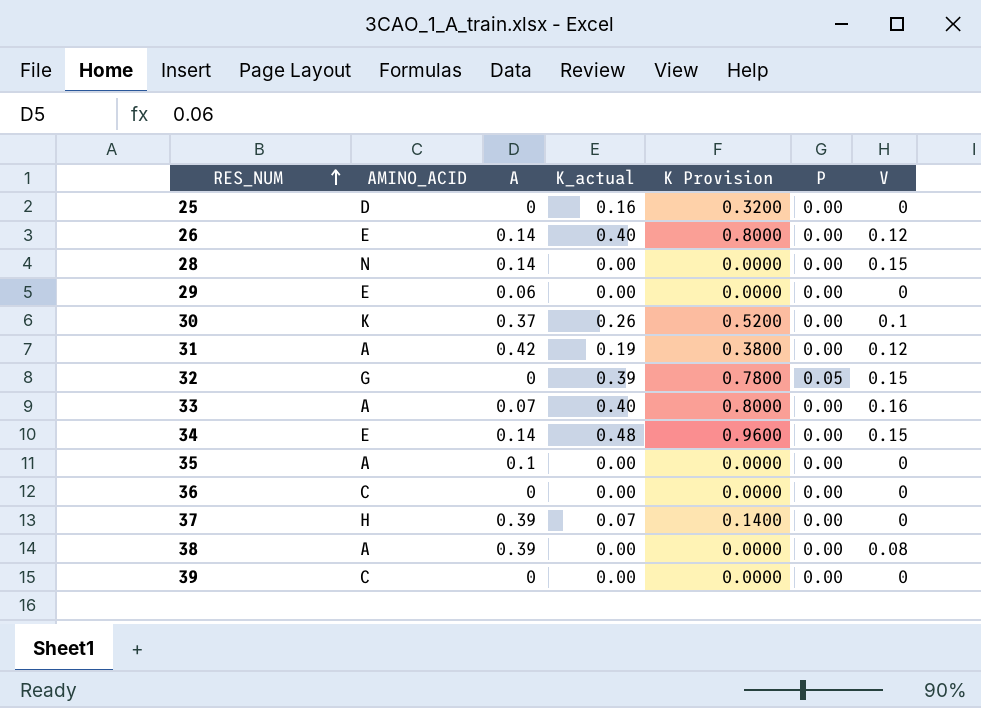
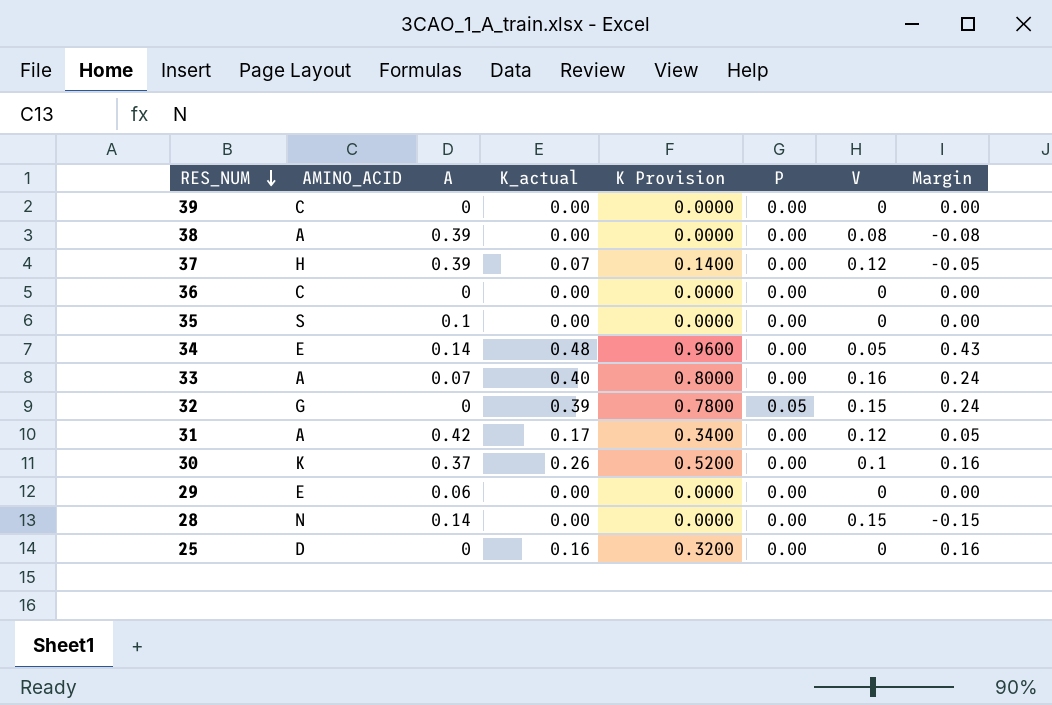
row order: RES_NUM ascending -> RES_NUM descending
column Margin | formula: none -> [K_actual] - [V]
row 26: E | 0.14 | 0.40 | 0.8000 | 0.00 | 0.12 -> none
37 | V: 0 -> 0.12
35 | AMINO_ACID: A -> S
34 | V: 0.15 -> 0.05
31 | K_actual: 0.19 -> 0.17
31 | K Provision: 0.3800 -> 0.3400

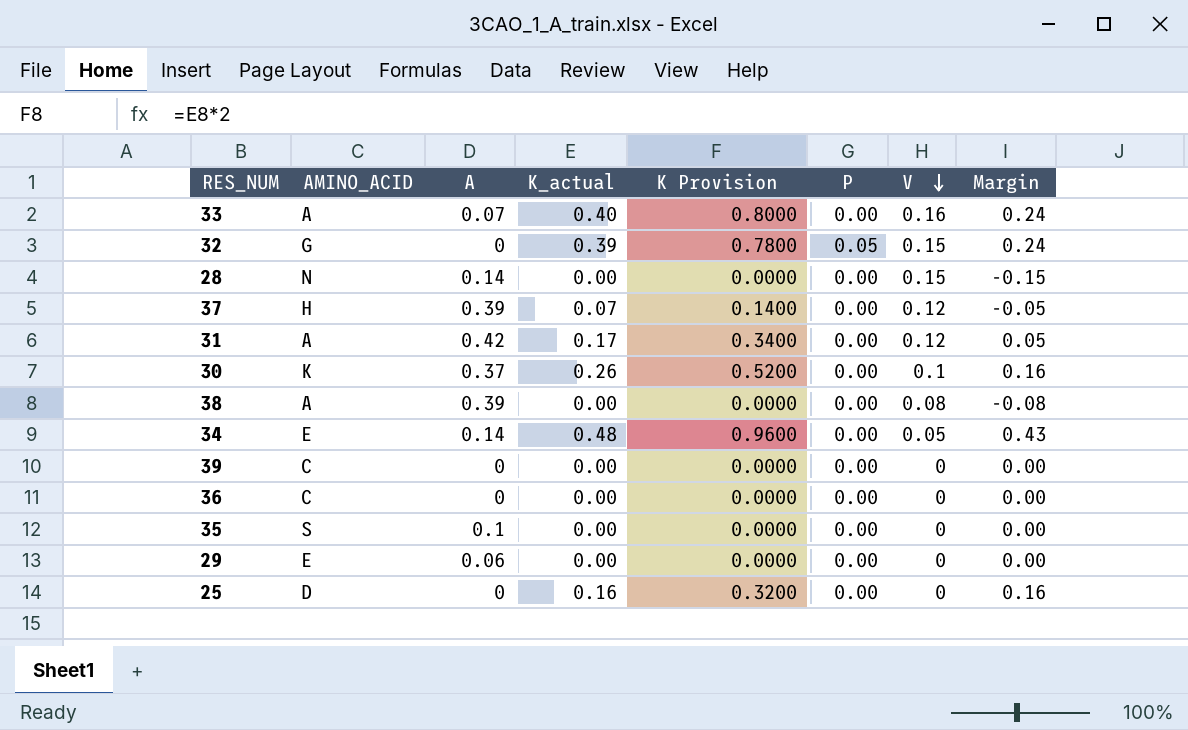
row order: RES_NUM descending -> V descending

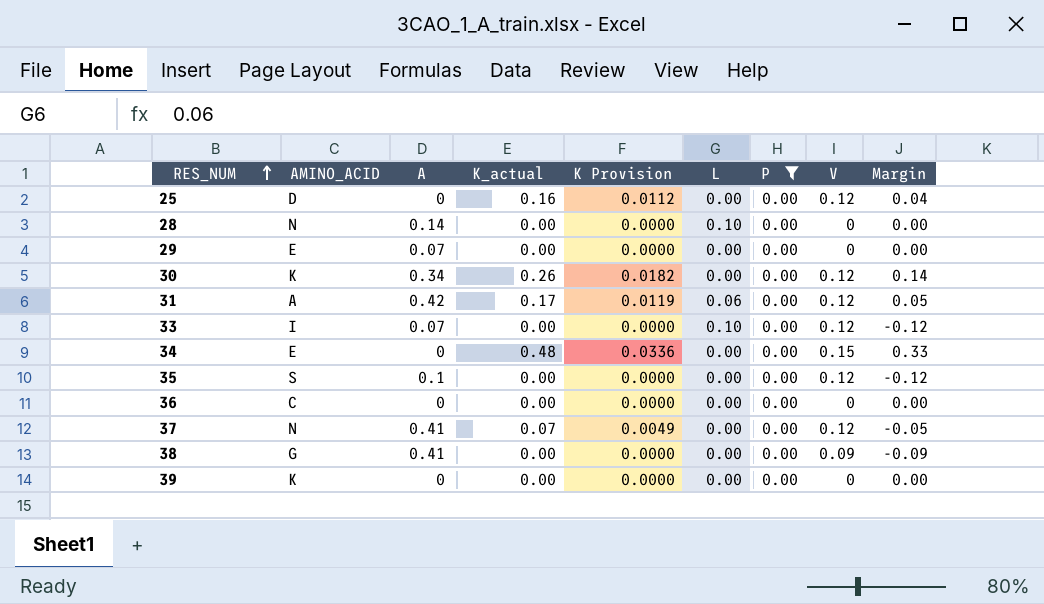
filter: none -> P = 0.00
row order: V descending -> RES_NUM ascending
column K Provision | formula: [K_actual] * 2 -> [K_actual] * 0.07
column L | position: none -> 6
25 | V: 0 -> 0.12
25 | Margin: 0.16 -> 0.04
28 | V: 0.15 -> 0
28 | Margin: -0.15 -> 0.00
29 | A: 0.06 -> 0.07
30 | A: 0.37 -> 0.34
30 | V: 0.1 -> 0.12
30 | Margin: 0.16 -> 0.14
33 | AMINO_ACID: A -> I
33 | K_actual: 0.40 -> 0.00
33 | V: 0.16 -> 0.12
33 | Margin: 0.24 -> -0.12
34 | A: 0.14 -> 0
34 | V: 0.05 -> 0.15
34 | Margin: 0.43 -> 0.33
35 | V: 0 -> 0.12
35 | Margin: 0.00 -> -0.12
37 | AMINO_ACID: H -> N
37 | A: 0.39 -> 0.41
38 | AMINO_ACID: A -> G
38 | A: 0.39 -> 0.41
38 | V: 0.08 -> 0.09
38 | Margin: -0.08 -> -0.09
39 | AMINO_ACID: C -> K

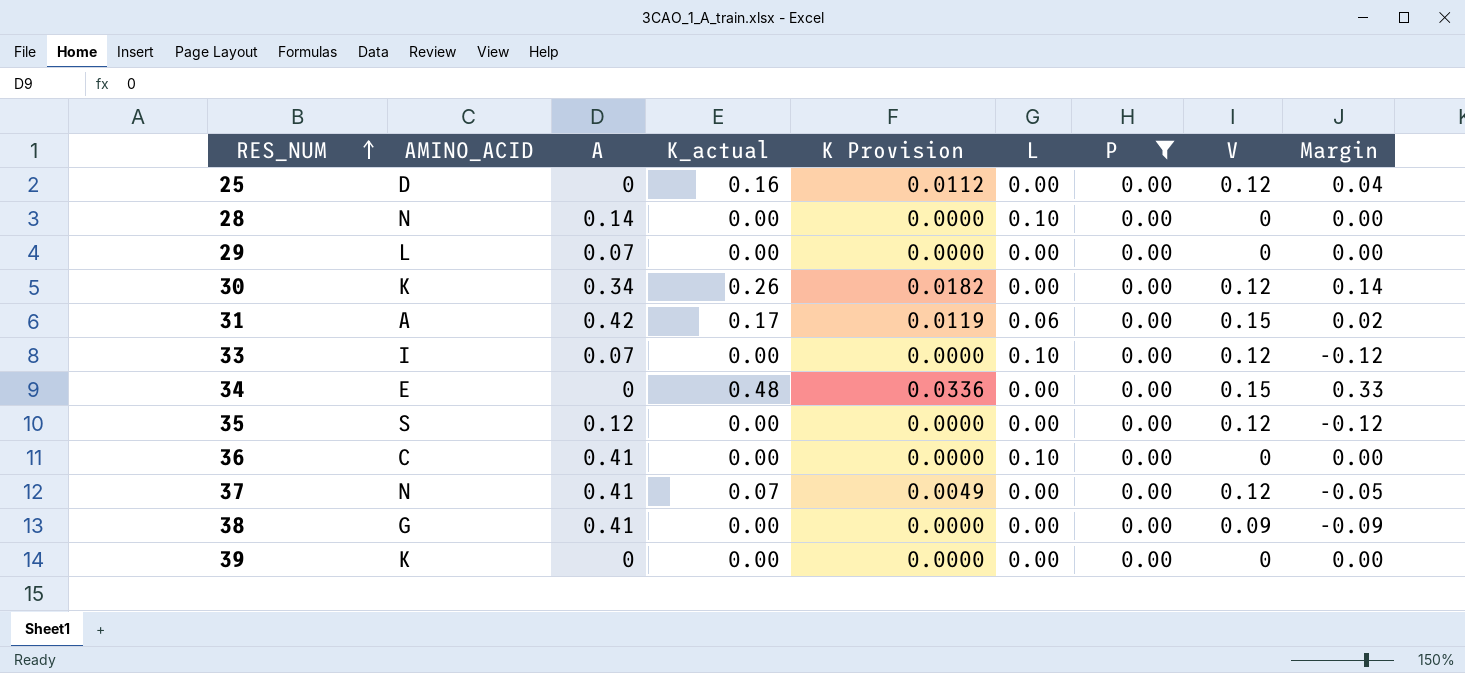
29 | AMINO_ACID: E -> L
31 | V: 0.12 -> 0.15
31 | Margin: 0.05 -> 0.02
35 | A: 0.1 -> 0.12
36 | A: 0 -> 0.41
36 | L: 0.00 -> 0.10

